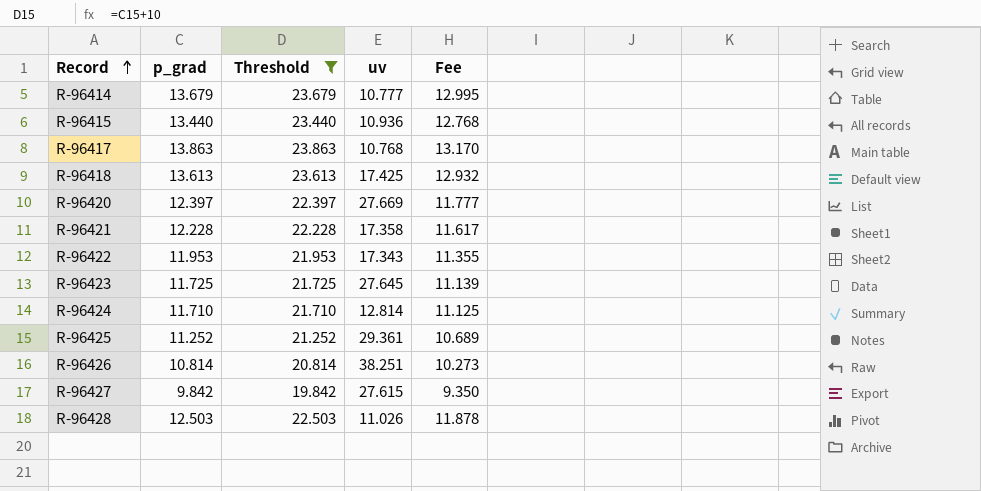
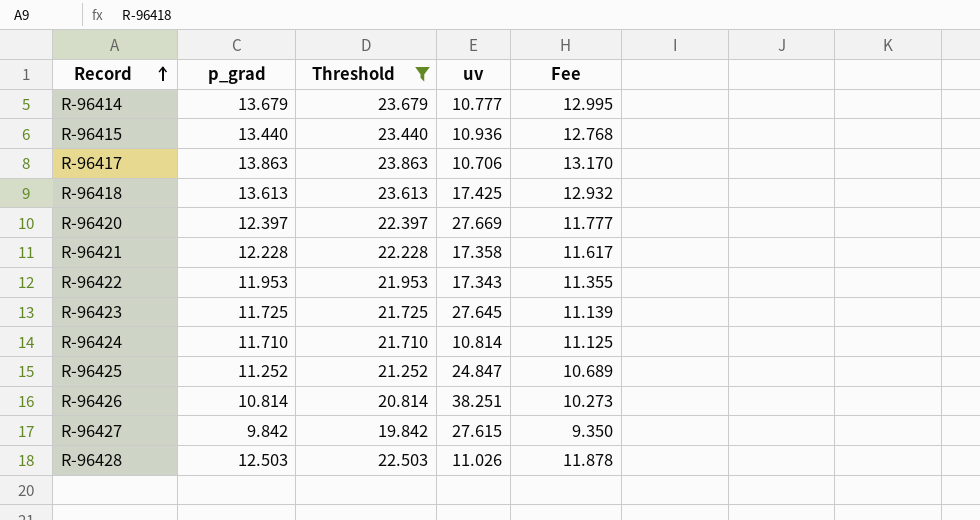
R-96417 | uv: 10.768 -> 10.706
R-96424 | uv: 12.814 -> 10.814
R-96425 | uv: 29.361 -> 24.847

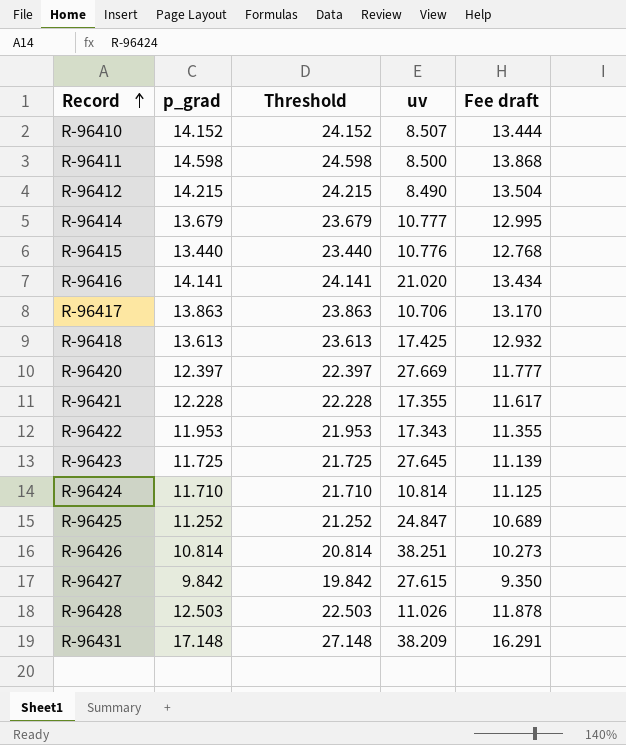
filter: Threshold <= 23.863 -> none
column name: Fee -> Fee draft
R-96415 | uv: 10.936 -> 10.776
R-96421 | uv: 17.358 -> 17.355

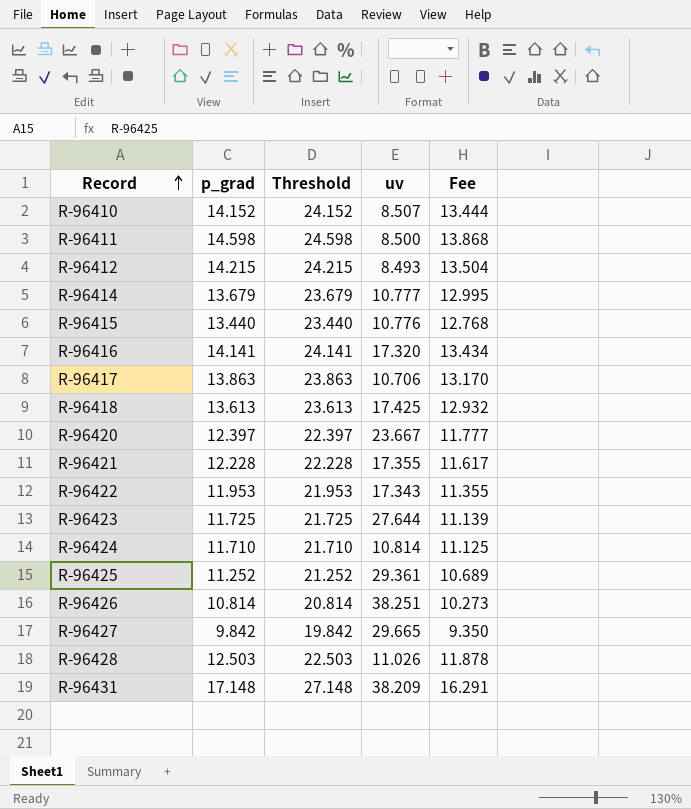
column name: Fee draft -> Fee
R-96412 | uv: 8.490 -> 8.493
R-96416 | uv: 21.020 -> 17.320
R-96420 | uv: 27.669 -> 23.667
R-96423 | uv: 27.645 -> 27.644
R-96425 | uv: 24.847 -> 29.361
R-96427 | uv: 27.615 -> 29.665

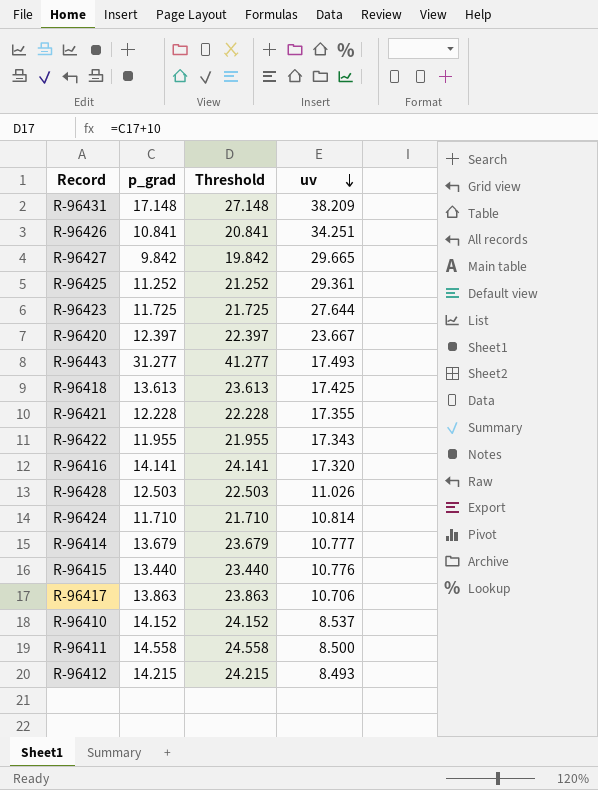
row order: Record ascending -> uv descending
column Fee | formula: [p_grad] * 0.95 -> none
R-96426 | p_grad: 10.814 -> 10.841
R-96426 | Threshold: 20.814 -> 20.841
R-96426 | uv: 38.251 -> 34.251
row R-96443: none -> 31.277 | 41.277 | 17.493
R-96422 | p_grad: 11.953 -> 11.955
R-96422 | Threshold: 21.953 -> 21.955
R-96410 | uv: 8.507 -> 8.537
R-96411 | p_grad: 14.598 -> 14.558
R-96411 | Threshold: 24.598 -> 24.558

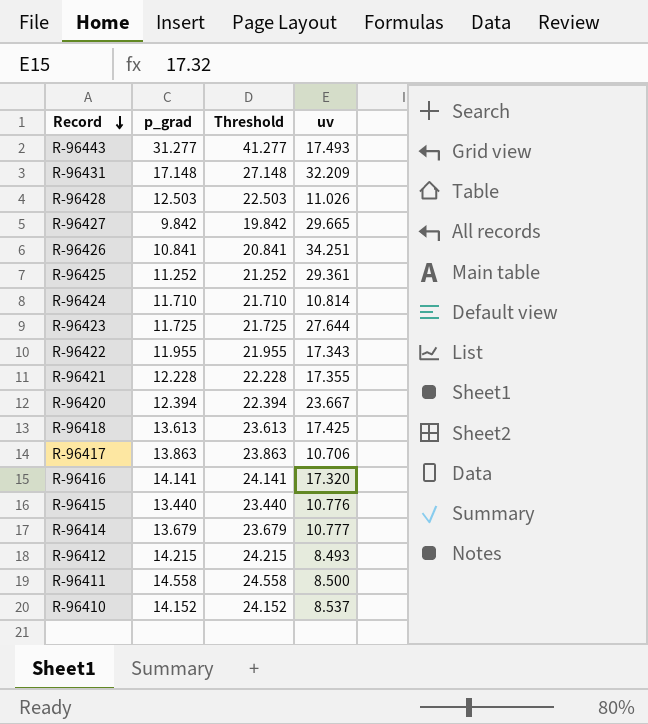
row order: uv descending -> Record descending
R-96431 | uv: 38.209 -> 32.209
R-96420 | p_grad: 12.397 -> 12.394
R-96420 | Threshold: 22.397 -> 22.394

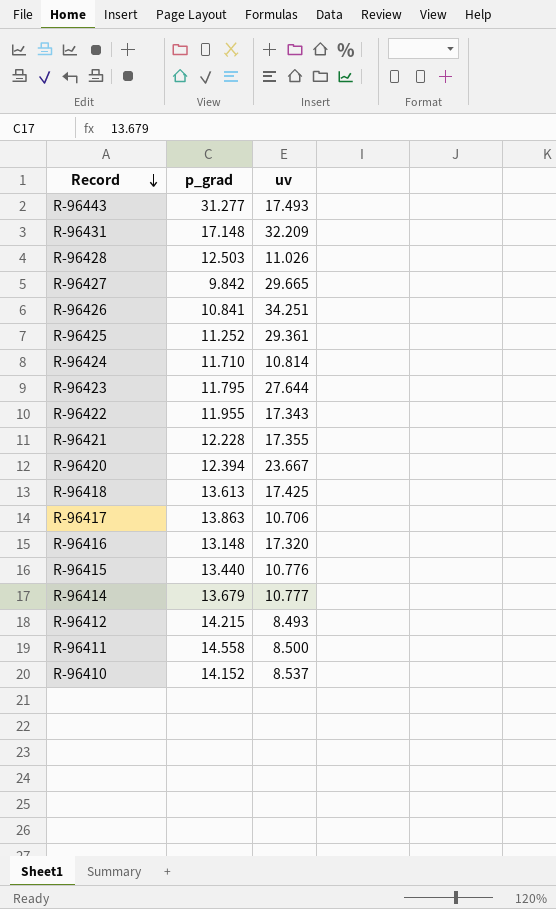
column Threshold | formula: [p_grad] + 10 -> none
R-96423 | p_grad: 11.725 -> 11.795
R-96416 | p_grad: 14.141 -> 13.148

